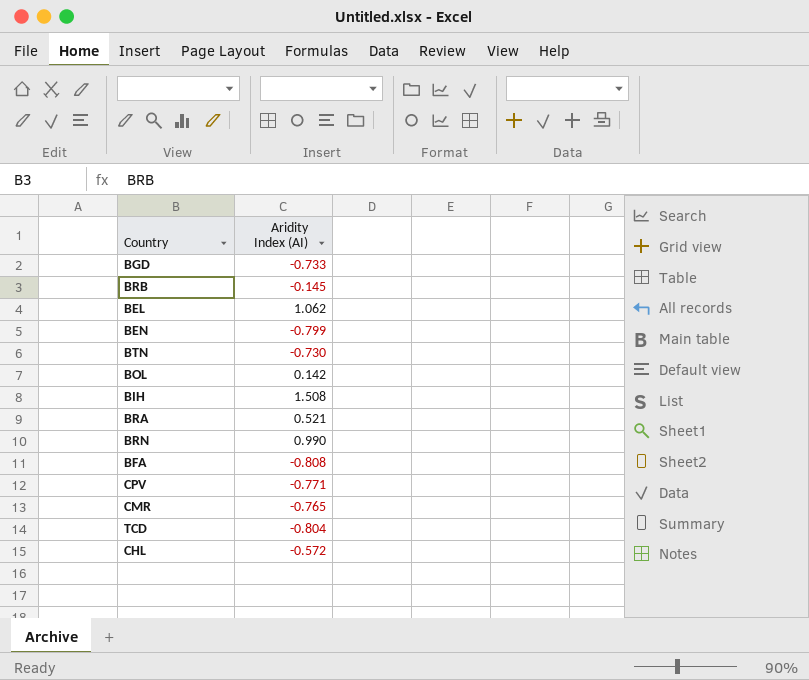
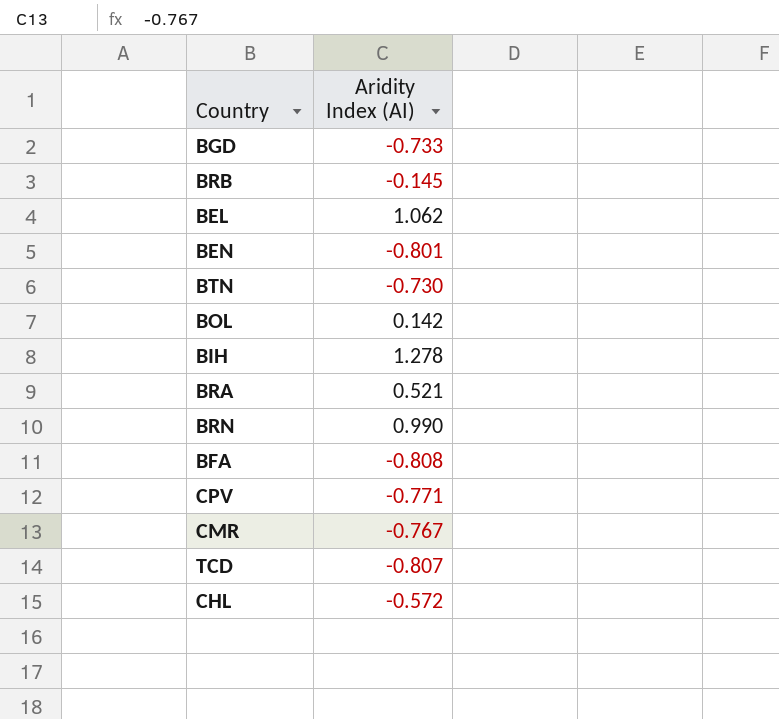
BEN | Aridity Index (AI): -0.799 -> -0.801
BIH | Aridity Index (AI): 1.508 -> 1.278
CMR | Aridity Index (AI): -0.765 -> -0.767
TCD | Aridity Index (AI): -0.804 -> -0.807

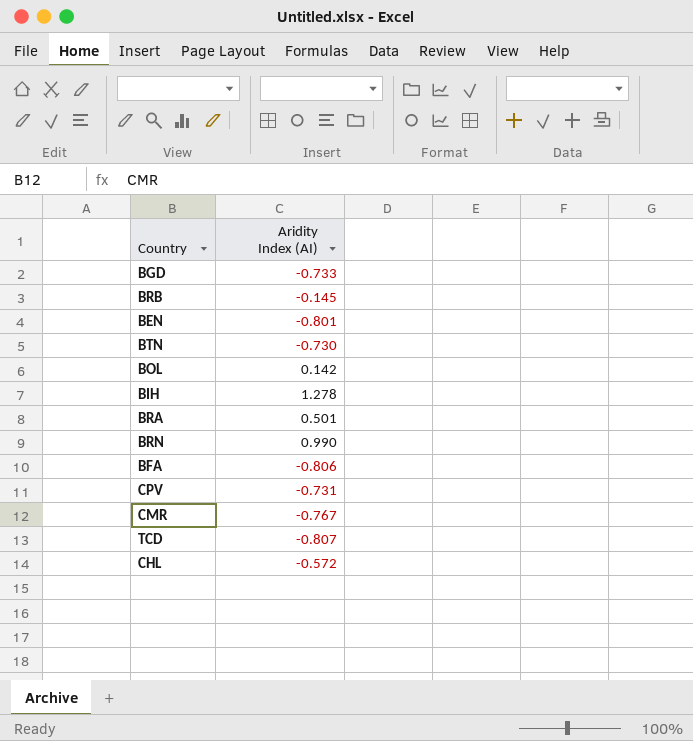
row BEL: 1.062 -> none
BRA | Aridity Index (AI): 0.521 -> 0.501
BFA | Aridity Index (AI): -0.808 -> -0.806
CPV | Aridity Index (AI): -0.771 -> -0.731

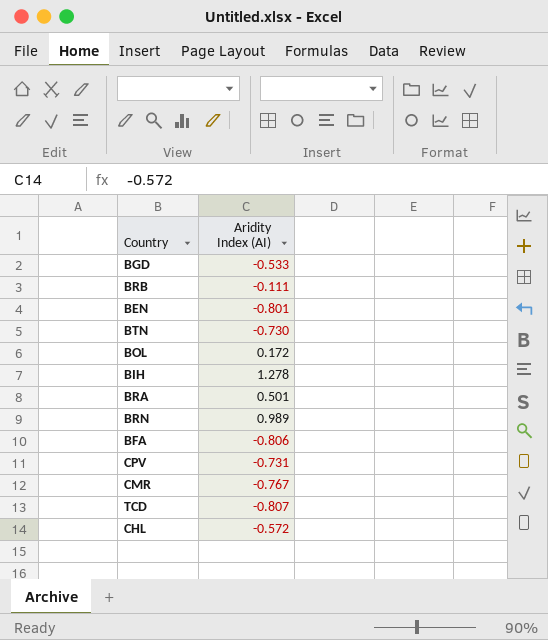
BGD | Aridity Index (AI): -0.733 -> -0.533
BRB | Aridity Index (AI): -0.145 -> -0.111
BOL | Aridity Index (AI): 0.142 -> 0.172
BRN | Aridity Index (AI): 0.990 -> 0.989

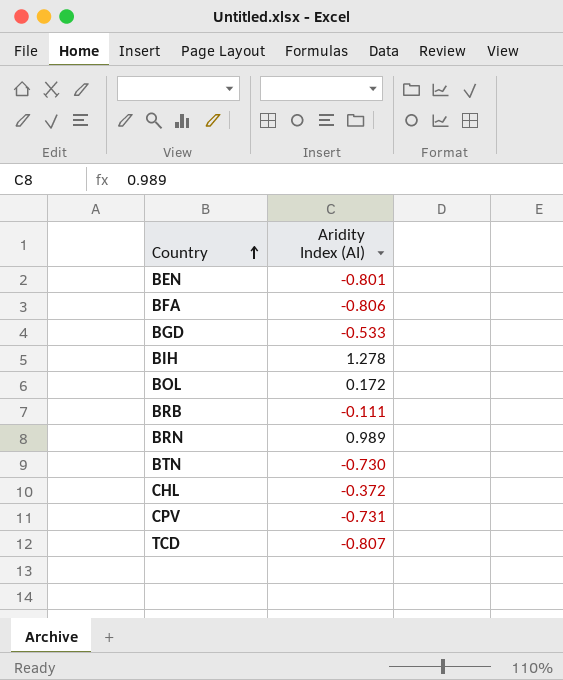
row order: none -> Country ascending
row BRA: 0.501 -> none
row CMR: -0.767 -> none
CHL | Aridity Index (AI): -0.572 -> -0.372

